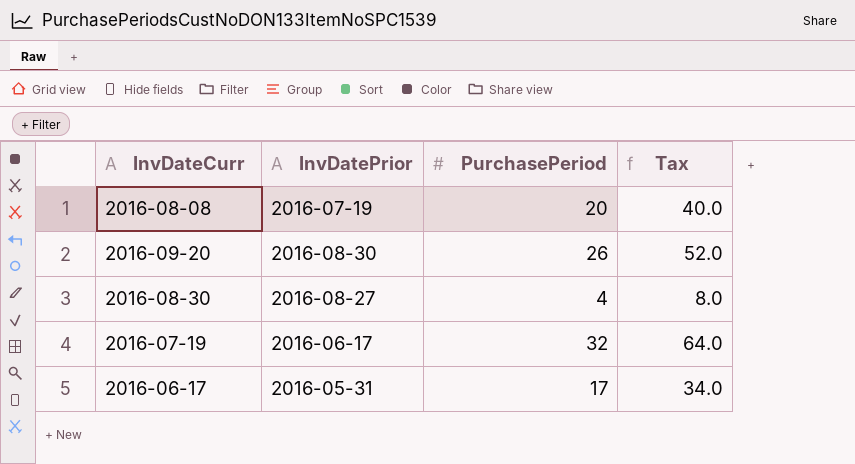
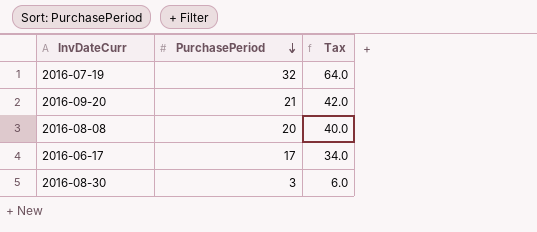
row order: none -> PurchasePeriod descending
column InvDatePrior | position: 2 -> none
2016-09-20 | PurchasePeriod: 26 -> 21
2016-09-20 | Tax: 52.0 -> 42.0
2016-08-30 | PurchasePeriod: 4 -> 3
2016-08-30 | Tax: 8.0 -> 6.0

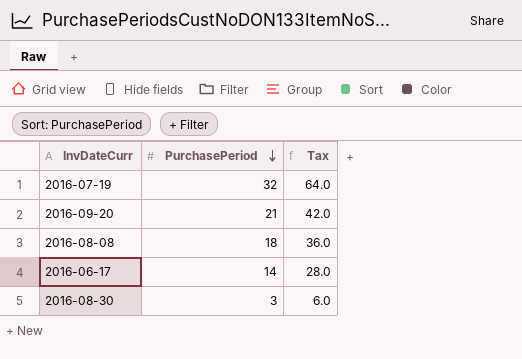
2016-08-08 | PurchasePeriod: 20 -> 18
2016-08-08 | Tax: 40.0 -> 36.0
2016-06-17 | PurchasePeriod: 17 -> 14
2016-06-17 | Tax: 34.0 -> 28.0

